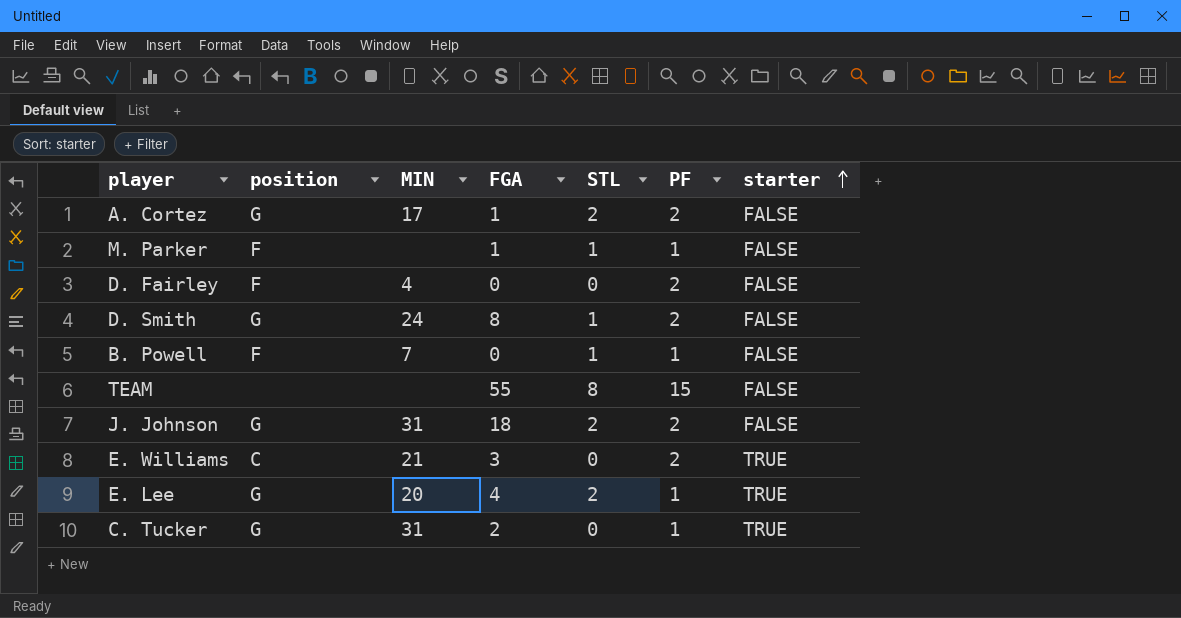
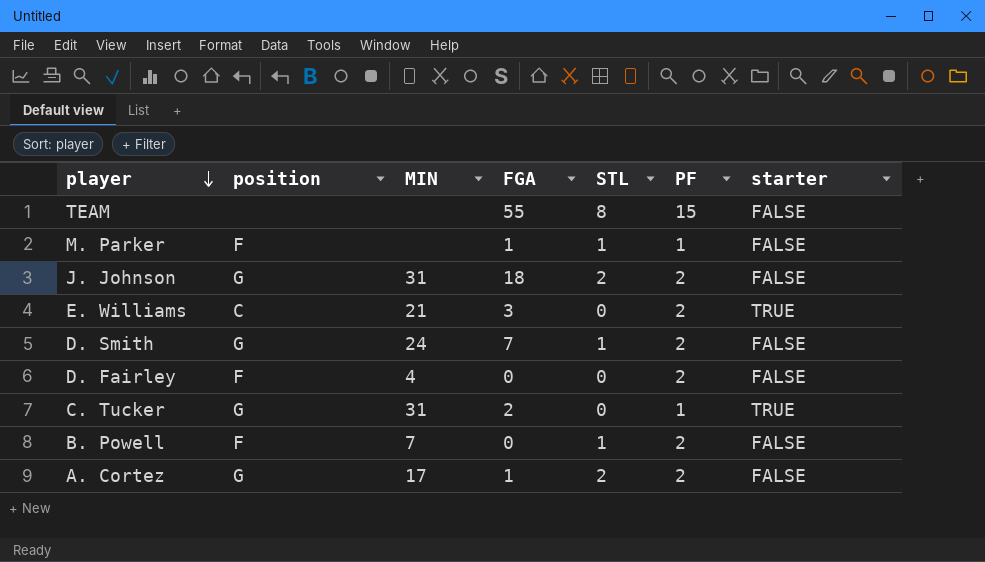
row order: starter ascending -> player descending
row E. Lee: G | 20 | 4 | 2 | 1 | TRUE -> none
D. Smith | FGA: 8 -> 7
B. Powell | PF: 1 -> 2

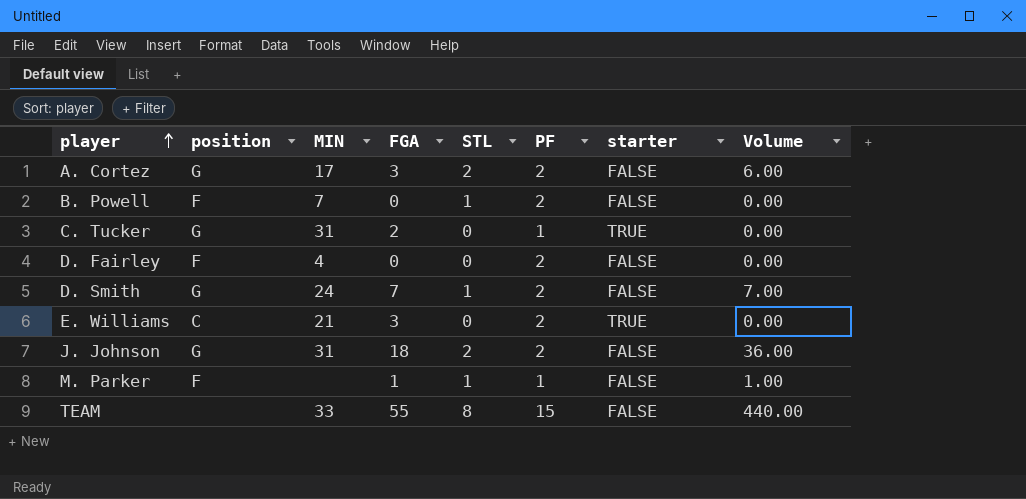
row order: player descending -> player ascending
column Volume | formula: none -> [FGA] * [STL]
A. Cortez | FGA: 1 -> 3
TEAM | MIN: none -> 33

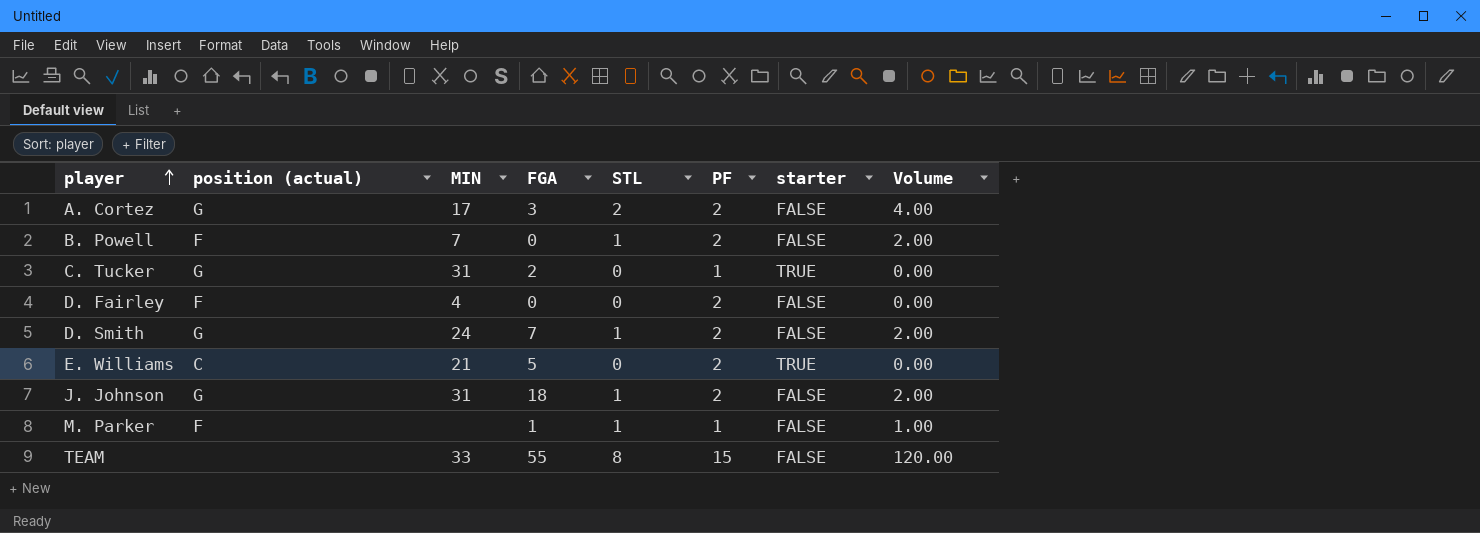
column name: position -> position (actual)
column Volume | formula: [FGA] * [STL] -> [STL] * [PF]
E. Williams | FGA: 3 -> 5
J. Johnson | STL: 2 -> 1

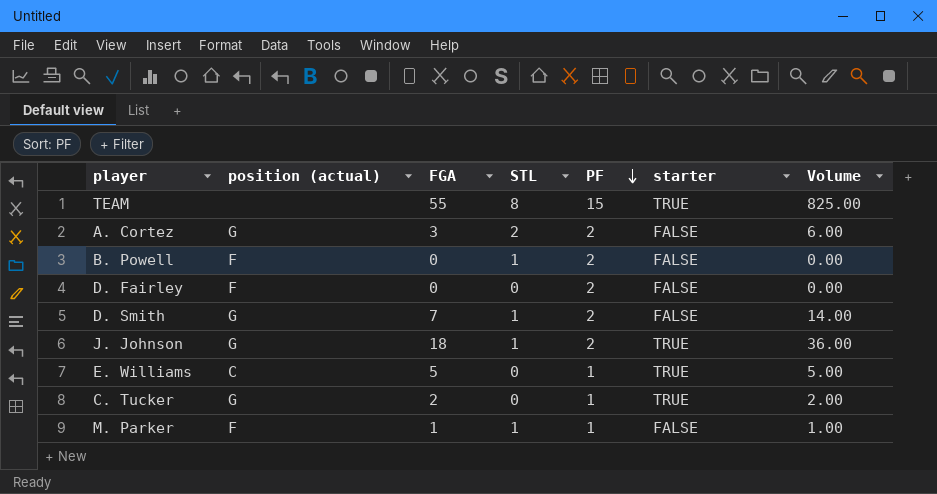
row order: player ascending -> PF descending
column MIN | position: 3 -> none
column Volume | formula: [STL] * [PF] -> [FGA] * [PF]
TEAM | starter: FALSE -> TRUE
J. Johnson | starter: FALSE -> TRUE
E. Williams | PF: 2 -> 1

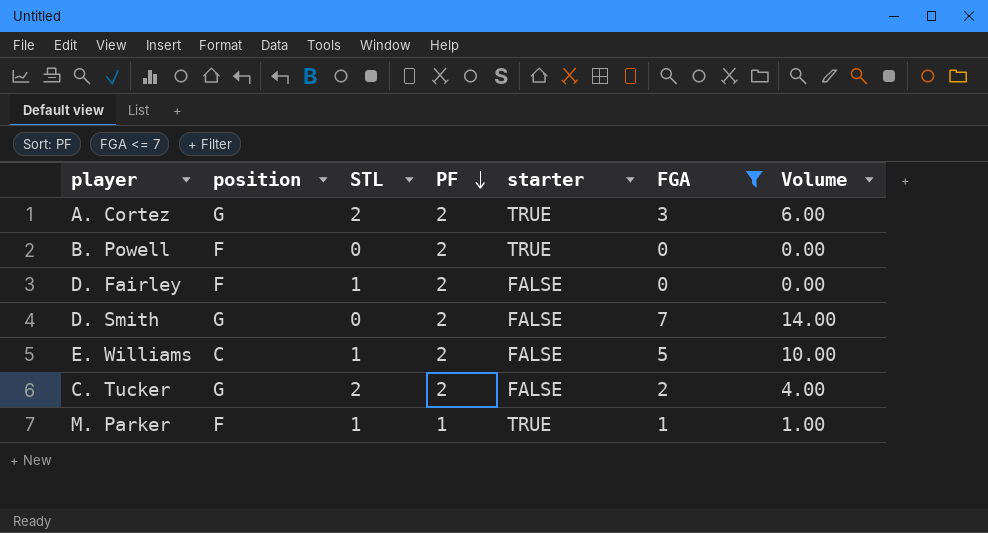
filter: none -> FGA <= 7
column name: position (actual) -> position
column FGA | position: 3 -> 6
A. Cortez | starter: FALSE -> TRUE
B. Powell | STL: 1 -> 0
B. Powell | starter: FALSE -> TRUE
D. Fairley | STL: 0 -> 1
D. Smith | STL: 1 -> 0
E. Williams | STL: 0 -> 1
E. Williams | PF: 1 -> 2
E. Williams | starter: TRUE -> FALSE
E. Williams | Volume: 5.00 -> 10.00
C. Tucker | STL: 0 -> 2
C. Tucker | PF: 1 -> 2
C. Tucker | starter: TRUE -> FALSE
C. Tucker | Volume: 2.00 -> 4.00
M. Parker | starter: FALSE -> TRUE

